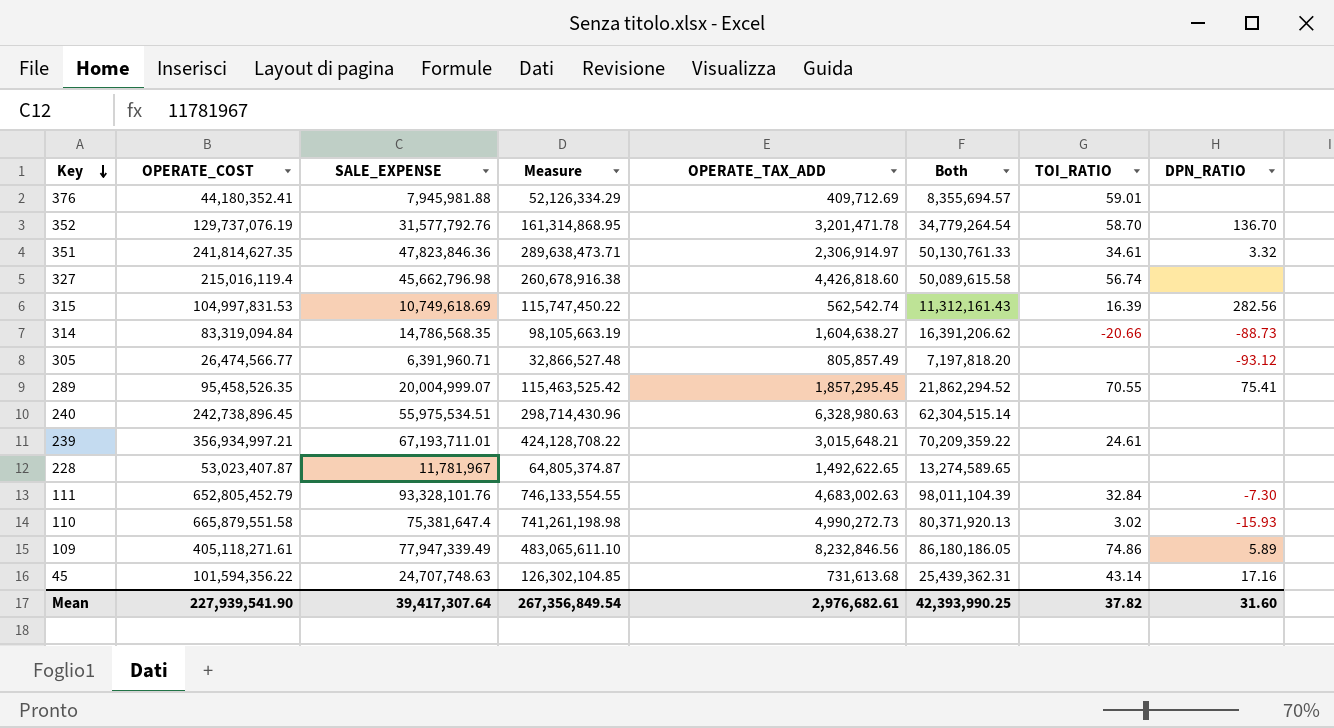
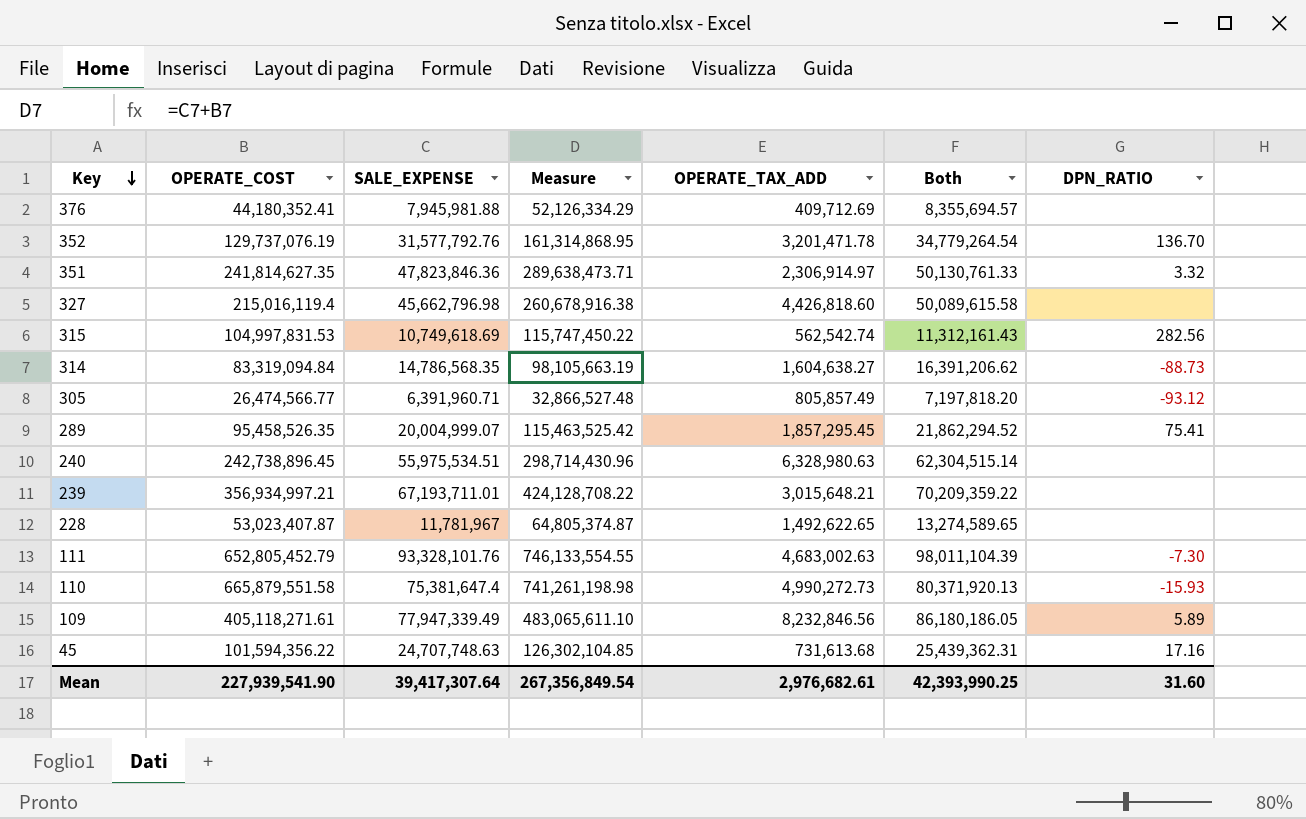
column TOI_RATIO | position: 7 -> none

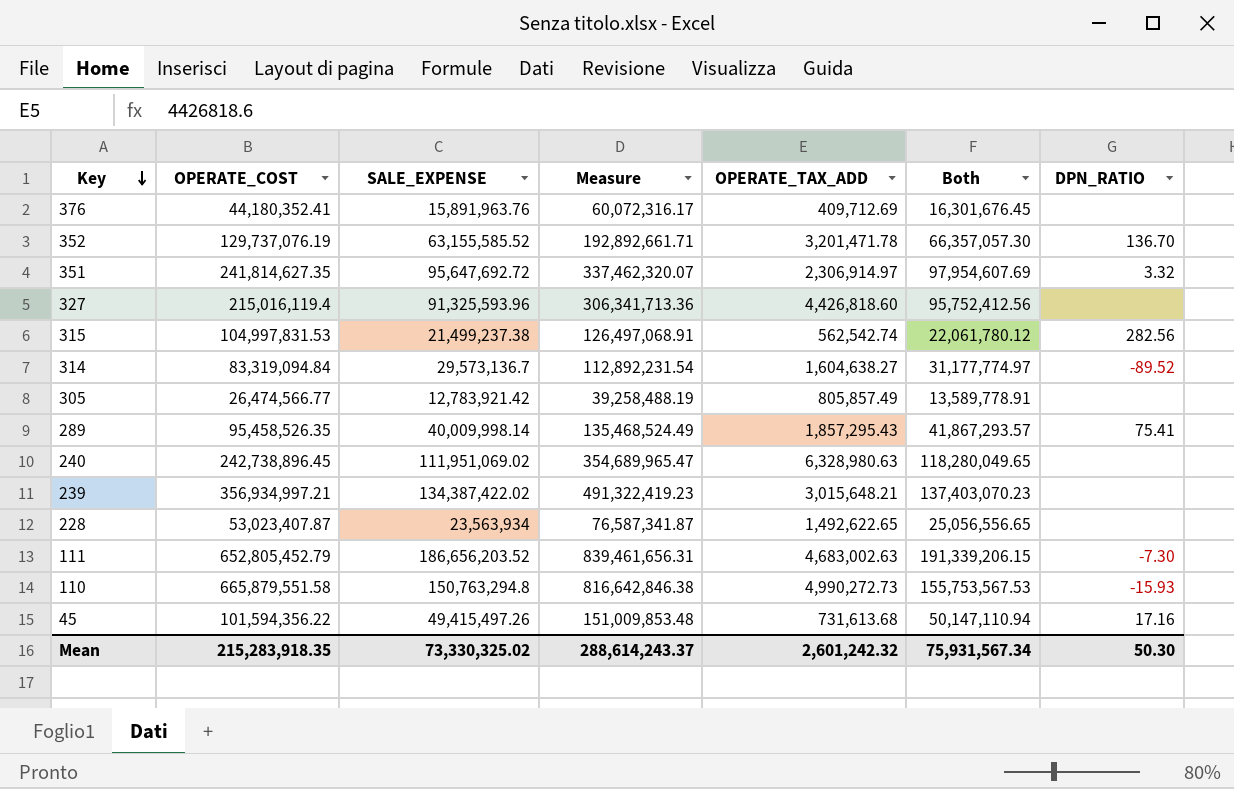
row 109: 405,118,271.61 | 77,947,339.49 | 483,065,611.10 | 8,232,846.56 | 86,180,186.05 | 5.89 -> none
376 | SALE_EXPENSE: 7,945,981.88 -> 15,891,963.76
376 | Measure: 52,126,334.29 -> 60,072,316.17
376 | Both: 8,355,694.57 -> 16,301,676.45
352 | SALE_EXPENSE: 31,577,792.76 -> 63,155,585.52
352 | Measure: 161,314,868.95 -> 192,892,661.71
352 | Both: 34,779,264.54 -> 66,357,057.30
351 | SALE_EXPENSE: 47,823,846.36 -> 95,647,692.72
351 | Measure: 289,638,473.71 -> 337,462,320.07
351 | Both: 50,130,761.33 -> 97,954,607.69
327 | SALE_EXPENSE: 45,662,796.98 -> 91,325,593.96
327 | Measure: 260,678,916.38 -> 306,341,713.36
327 | Both: 50,089,615.58 -> 95,752,412.56
315 | SALE_EXPENSE: 10,749,618.69 -> 21,499,237.38
315 | Measure: 115,747,450.22 -> 126,497,068.91
315 | Both: 11,312,161.43 -> 22,061,780.12
314 | SALE_EXPENSE: 14,786,568.35 -> 29,573,136.7
314 | Measure: 98,105,663.19 -> 112,892,231.54
314 | Both: 16,391,206.62 -> 31,177,774.97
314 | DPN_RATIO: -88.73 -> -89.52
305 | SALE_EXPENSE: 6,391,960.71 -> 12,783,921.42
305 | Measure: 32,866,527.48 -> 39,258,488.19
305 | Both: 7,197,818.20 -> 13,589,778.91
305 | DPN_RATIO: -93.12 -> none
289 | SALE_EXPENSE: 20,004,999.07 -> 40,009,998.14
289 | Measure: 115,463,525.42 -> 135,468,524.49
289 | OPERATE_TAX_ADD: 1,857,295.45 -> 1,857,295.43
289 | Both: 21,862,294.52 -> 41,867,293.57
240 | SALE_EXPENSE: 55,975,534.51 -> 111,951,069.02
240 | Measure: 298,714,430.96 -> 354,689,965.47
240 | Both: 62,304,515.14 -> 118,280,049.65
239 | SALE_EXPENSE: 67,193,711.01 -> 134,387,422.02
239 | Measure: 424,128,708.22 -> 491,322,419.23
239 | Both: 70,209,359.22 -> 137,403,070.23
228 | SALE_EXPENSE: 11,781,967 -> 23,563,934
228 | Measure: 64,805,374.87 -> 76,587,341.87
228 | Both: 13,274,589.65 -> 25,056,556.65
111 | SALE_EXPENSE: 93,328,101.76 -> 186,656,203.52
111 | Measure: 746,133,554.55 -> 839,461,656.31
111 | Both: 98,011,104.39 -> 191,339,206.15
110 | SALE_EXPENSE: 75,381,647.4 -> 150,763,294.8
110 | Measure: 741,261,198.98 -> 816,642,846.38
110 | Both: 80,371,920.13 -> 155,753,567.53
45 | SALE_EXPENSE: 24,707,748.63 -> 49,415,497.26
45 | Measure: 126,302,104.85 -> 151,009,853.48
45 | Both: 25,439,362.31 -> 50,147,110.94
Mean | OPERATE_COST: 227,939,541.90 -> 215,283,918.35
Mean | SALE_EXPENSE: 39,417,307.64 -> 73,330,325.02
Mean | Measure: 267,356,849.54 -> 288,614,243.37
Mean | OPERATE_TAX_ADD: 2,976,682.61 -> 2,601,242.32
Mean | Both: 42,393,990.25 -> 75,931,567.34
Mean | DPN_RATIO: 31.60 -> 50.30

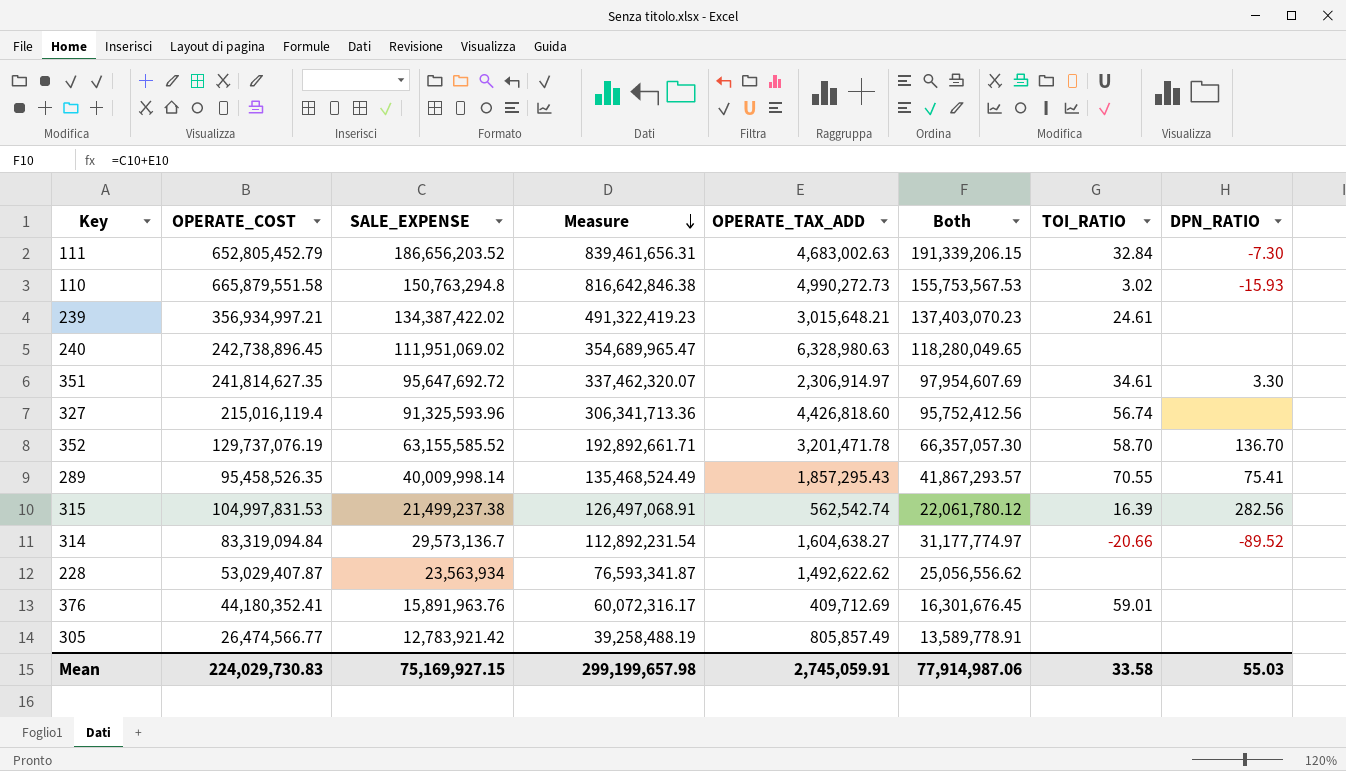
row order: Key descending -> Measure descending
column TOI_RATIO | position: none -> 7
row 45: 101,594,356.22 | 49,415,497.26 | 151,009,853.48 | 731,613.68 | 50,147,110.94 | 17.16 -> none
351 | DPN_RATIO: 3.32 -> 3.30
228 | OPERATE_COST: 53,023,407.87 -> 53,029,407.87
228 | Measure: 76,587,341.87 -> 76,593,341.87
228 | OPERATE_TAX_ADD: 1,492,622.65 -> 1,492,622.62
228 | Both: 25,056,556.65 -> 25,056,556.62
Mean | OPERATE_COST: 215,283,918.35 -> 224,029,730.83
Mean | SALE_EXPENSE: 73,330,325.02 -> 75,169,927.15
Mean | Measure: 288,614,243.37 -> 299,199,657.98
Mean | OPERATE_TAX_ADD: 2,601,242.32 -> 2,745,059.91
Mean | Both: 75,931,567.34 -> 77,914,987.06
Mean | DPN_RATIO: 50.30 -> 55.03

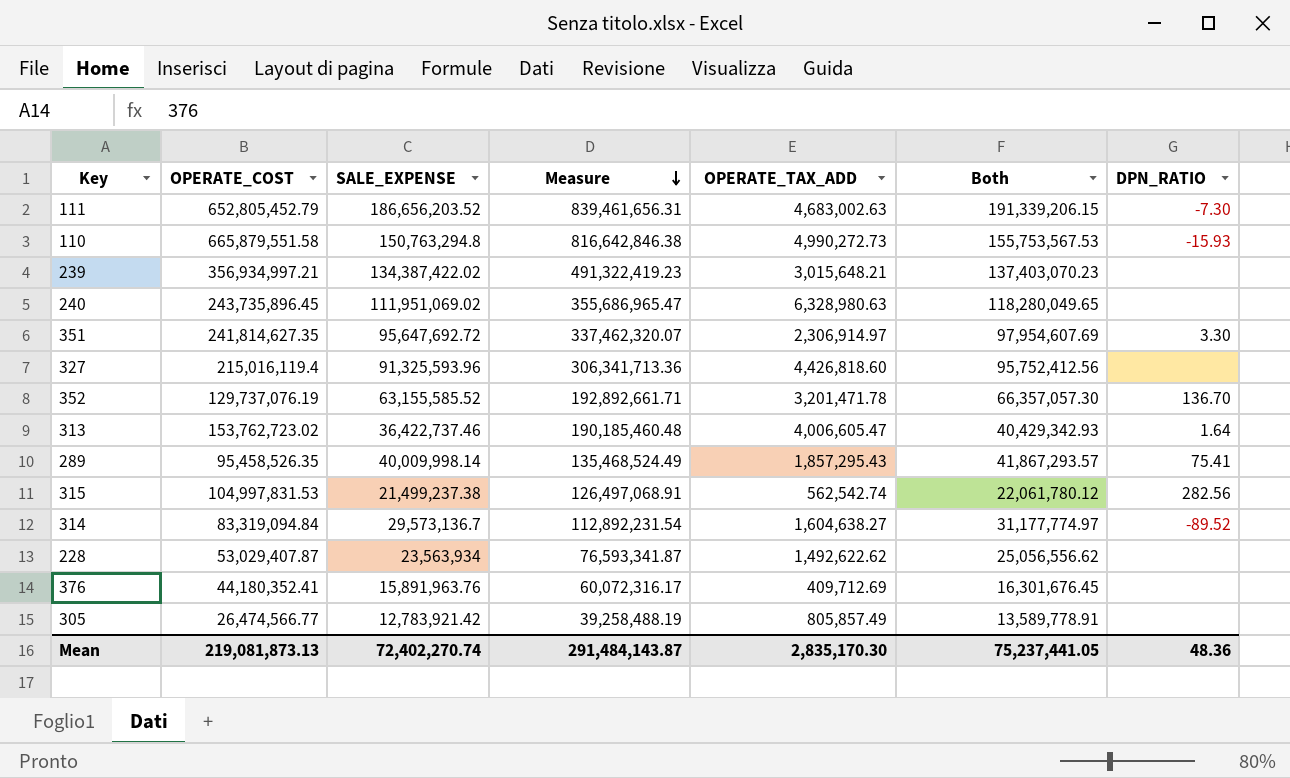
column TOI_RATIO | position: 7 -> none
240 | OPERATE_COST: 242,738,896.45 -> 243,735,896.45
240 | Measure: 354,689,965.47 -> 355,686,965.47
row 313: none -> 153,762,723.02 | 36,422,737.46 | 190,185,460.48 | 4,006,605.47 | 40,429,342.93 | 1.64
Mean | OPERATE_COST: 224,029,730.83 -> 219,081,873.13
Mean | SALE_EXPENSE: 75,169,927.15 -> 72,402,270.74
Mean | Measure: 299,199,657.98 -> 291,484,143.87
Mean | OPERATE_TAX_ADD: 2,745,059.91 -> 2,835,170.30
Mean | Both: 77,914,987.06 -> 75,237,441.05
Mean | DPN_RATIO: 55.03 -> 48.36

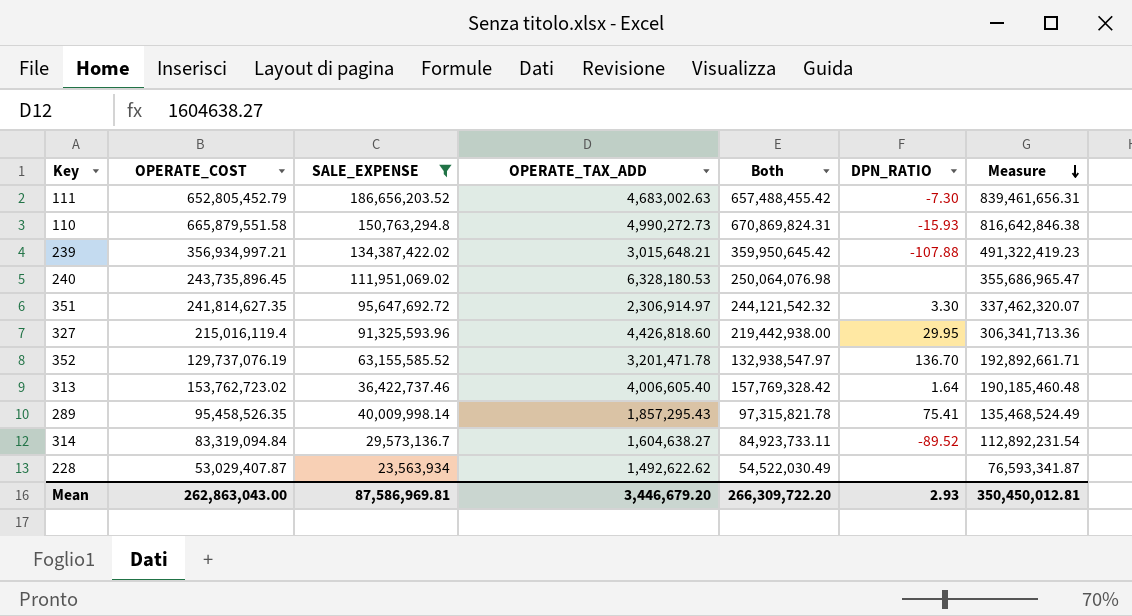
filter: none -> SALE_EXPENSE >= 23,563,934
column Both | formula: [SALE_EXPENSE] + [OPERATE_TAX_ADD] -> [OPERATE_COST] + [OPERATE_TAX_ADD]
column Measure | position: 4 -> 7
239 | DPN_RATIO: none -> -107.88
240 | OPERATE_TAX_ADD: 6,328,980.63 -> 6,328,180.53
327 | DPN_RATIO: none -> 29.95
313 | OPERATE_TAX_ADD: 4,006,605.47 -> 4,006,605.40
Mean | OPERATE_COST: 219,081,873.13 -> 262,863,043.00
Mean | SALE_EXPENSE: 72,402,270.74 -> 87,586,969.81
Mean | OPERATE_TAX_ADD: 2,835,170.30 -> 3,446,679.20
Mean | Both: 75,237,441.05 -> 266,309,722.20
Mean | DPN_RATIO: 48.36 -> 2.93
Mean | Measure: 291,484,143.87 -> 350,450,012.81

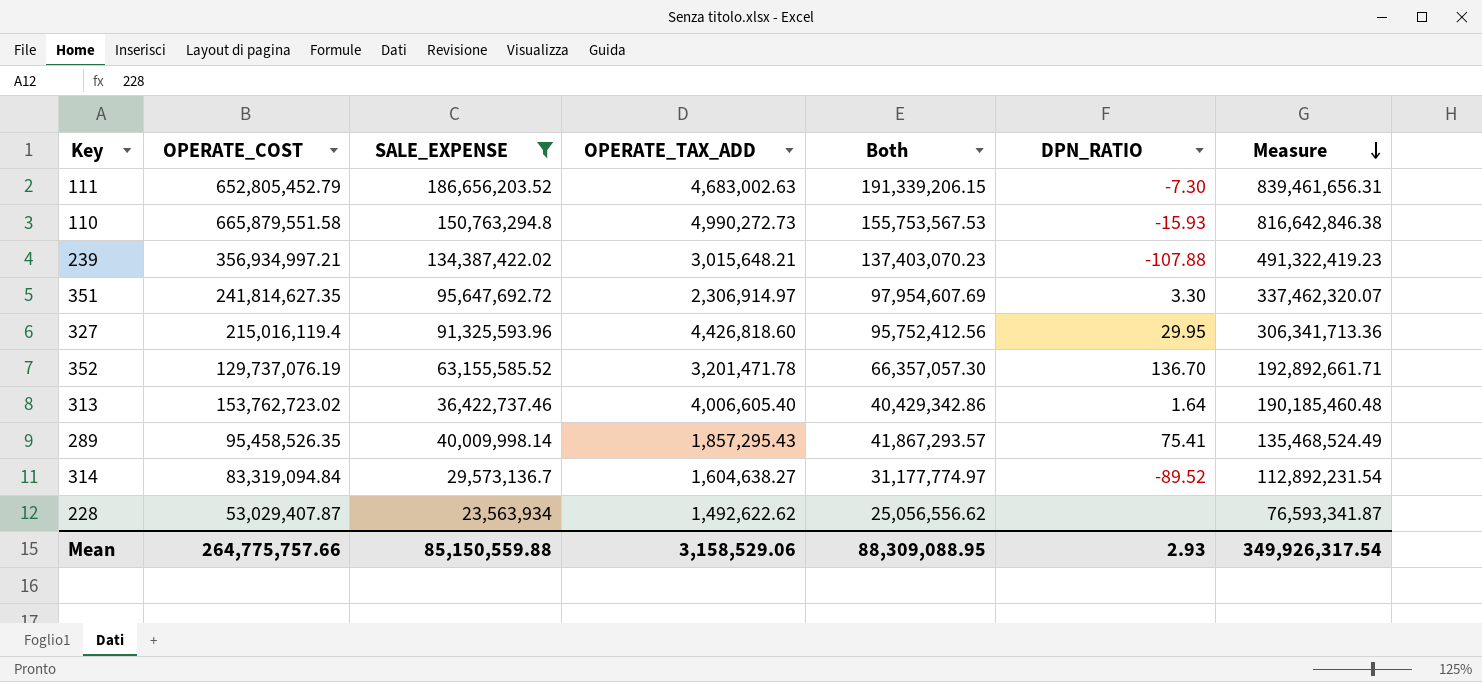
column Both | formula: [OPERATE_COST] + [OPERATE_TAX_ADD] -> [SALE_EXPENSE] + [OPERATE_TAX_ADD]
row 240: 243,735,896.45 | 111,951,069.02 | 6,328,180.53 | 250,064,076.98 | none | 355,686,965.47 -> none
Mean | OPERATE_COST: 262,863,043.00 -> 264,775,757.66
Mean | SALE_EXPENSE: 87,586,969.81 -> 85,150,559.88
Mean | OPERATE_TAX_ADD: 3,446,679.20 -> 3,158,529.06
Mean | Both: 266,309,722.20 -> 88,309,088.95
Mean | Measure: 350,450,012.81 -> 349,926,317.54

